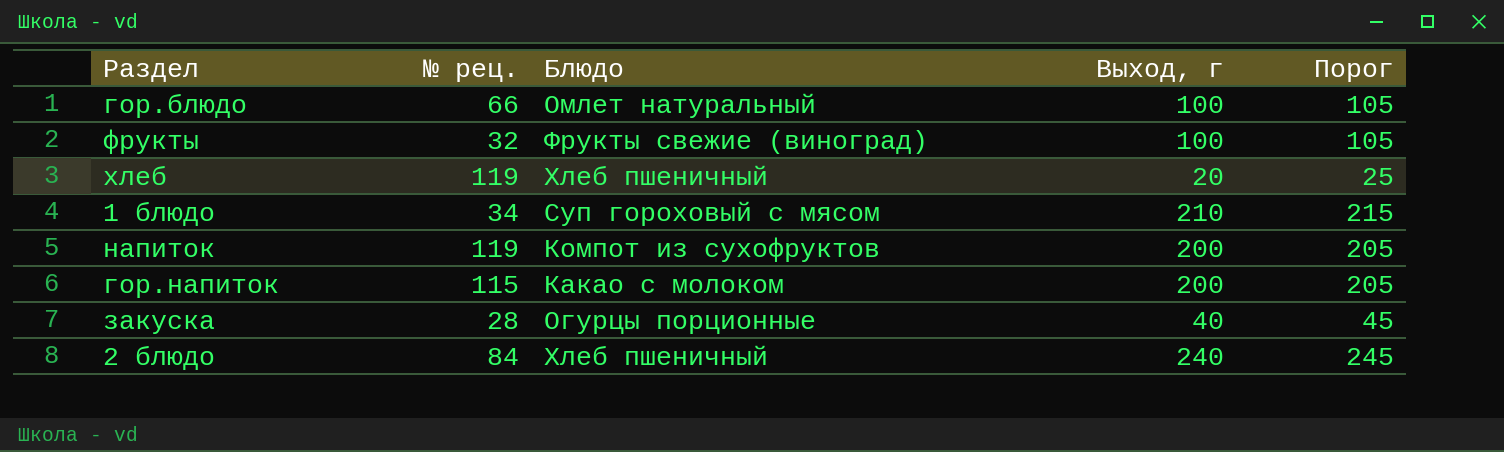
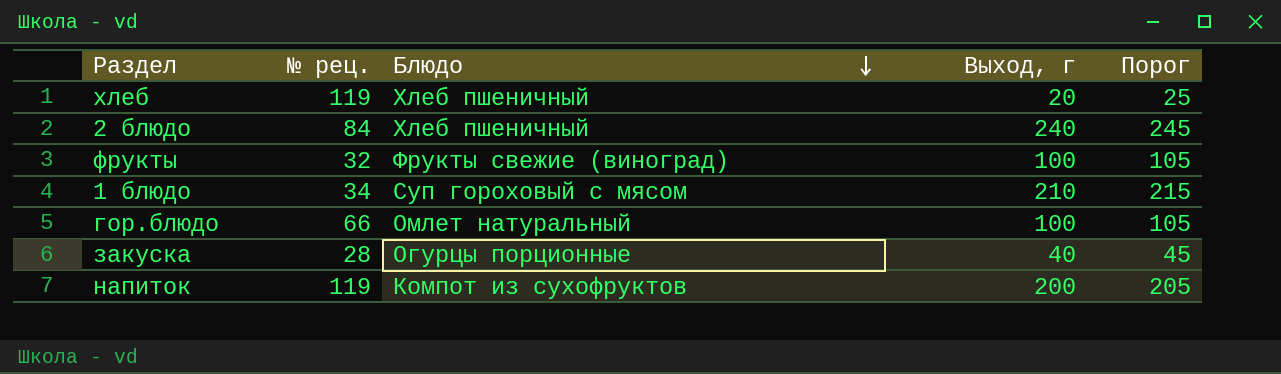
row order: none -> Блюдо descending
row гор.напиток: 115 | Какао с молоком | 200 | 205 -> none

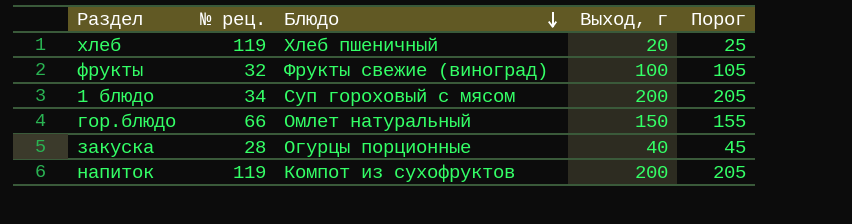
row 2 блюдо: 84 | Хлеб пшеничный | 240 | 245 -> none
1 блюдо | Выход, г: 210 -> 200
1 блюдо | Порог: 215 -> 205
гор.блюдо | Выход, г: 100 -> 150
гор.блюдо | Порог: 105 -> 155

